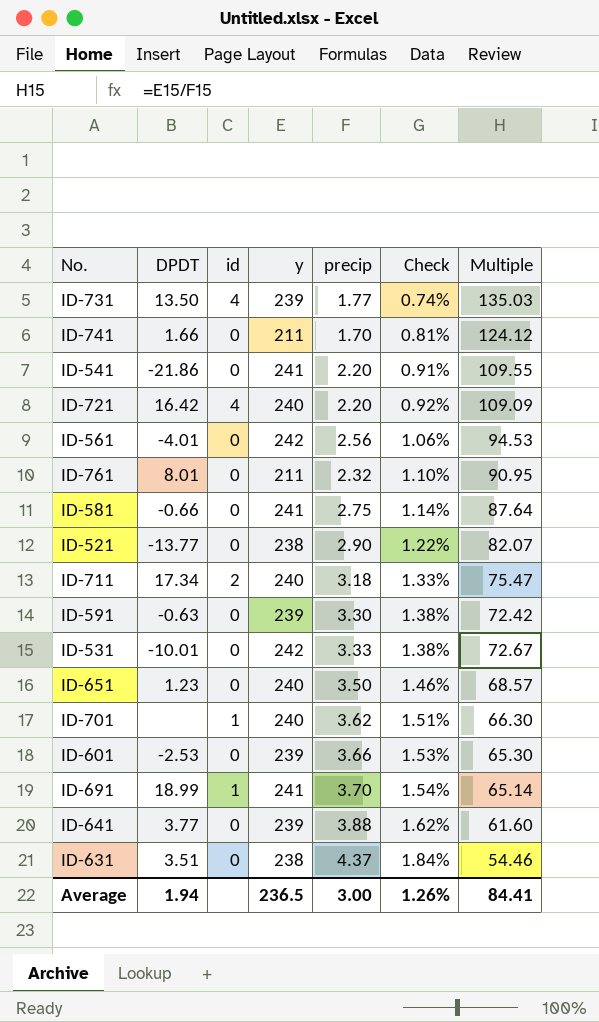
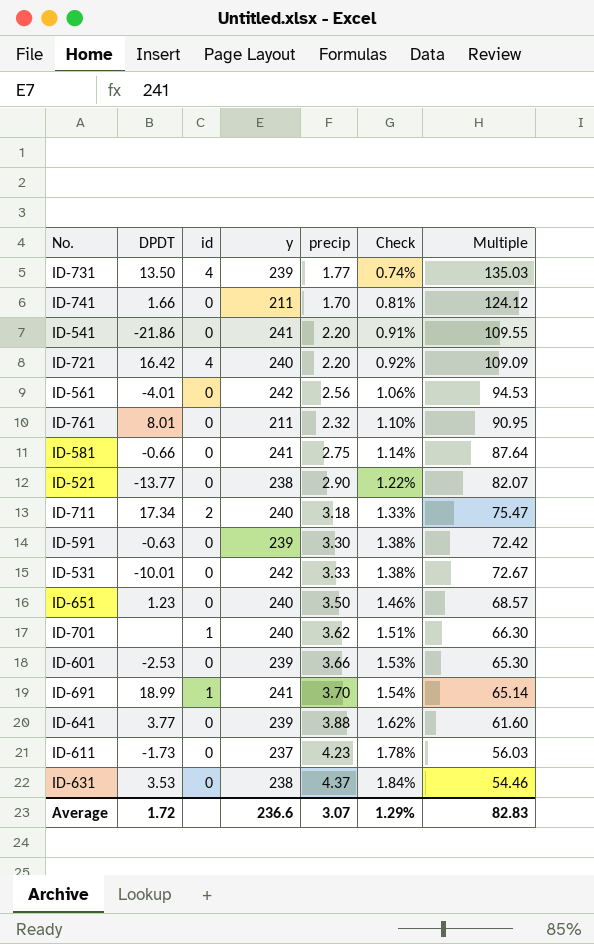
row ID-611: none -> -1.73 | 0 | 237 | 4.23 | 1.78% | 56.03
ID-631 | DPDT: 3.51 -> 3.53
Average | DPDT: 1.94 -> 1.72
Average | y: 236.5 -> 236.6
Average | precip: 3.00 -> 3.07
Average | Check: 1.26% -> 1.29%
Average | Multiple: 84.41 -> 82.83

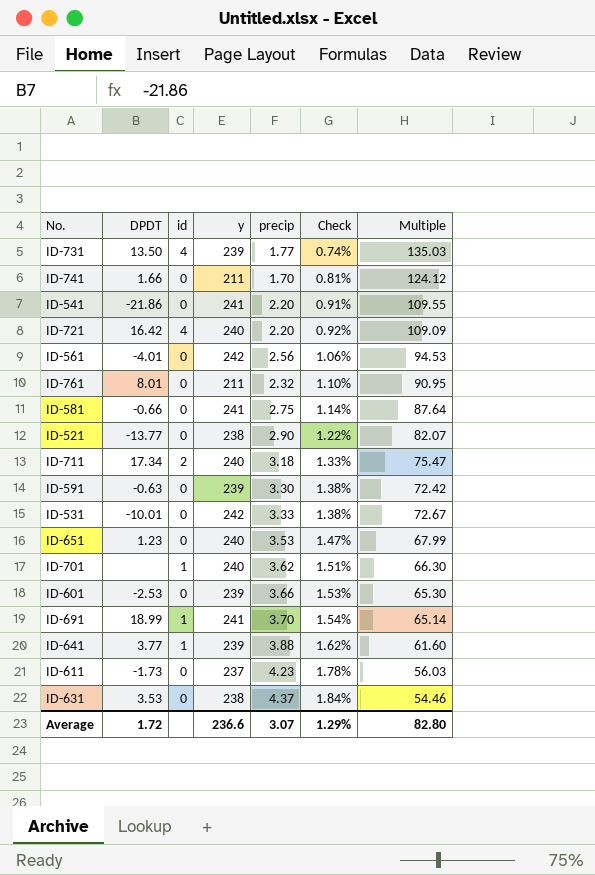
ID-651 | precip: 3.50 -> 3.53
ID-651 | Check: 1.46% -> 1.47%
ID-651 | Multiple: 68.57 -> 67.99
ID-641 | id: 0 -> 1
Average | Multiple: 82.83 -> 82.80

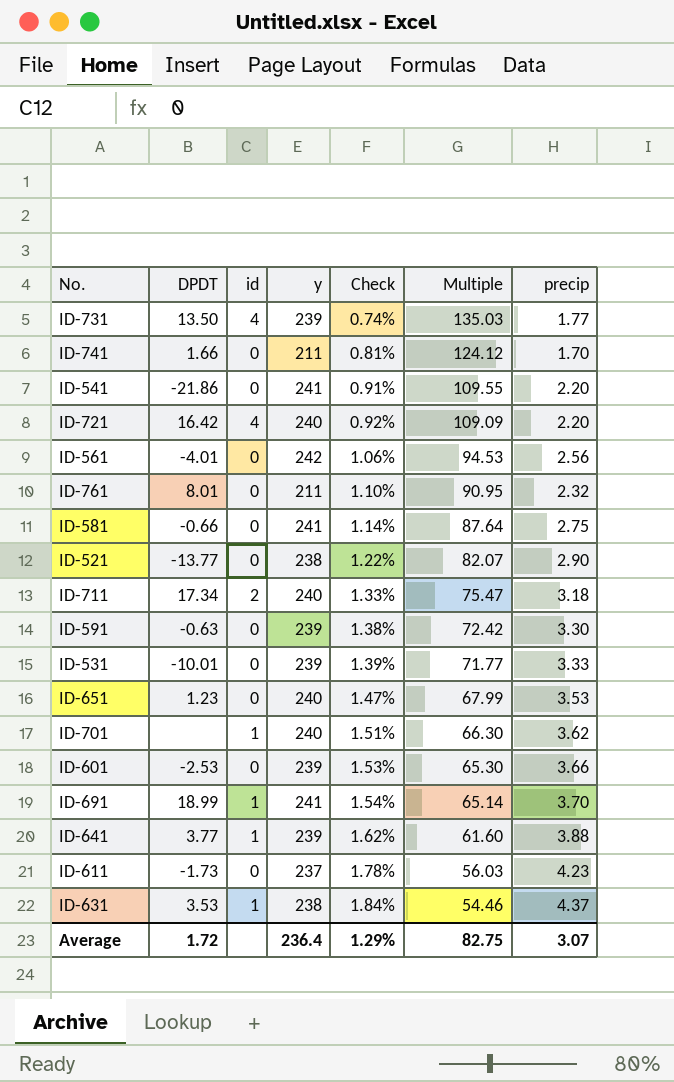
column precip | position: 5 -> 7
ID-531 | y: 242 -> 239
ID-531 | Check: 1.38% -> 1.39%
ID-531 | Multiple: 72.67 -> 71.77
ID-631 | id: 0 -> 1
Average | y: 236.6 -> 236.4
Average | Multiple: 82.80 -> 82.75

